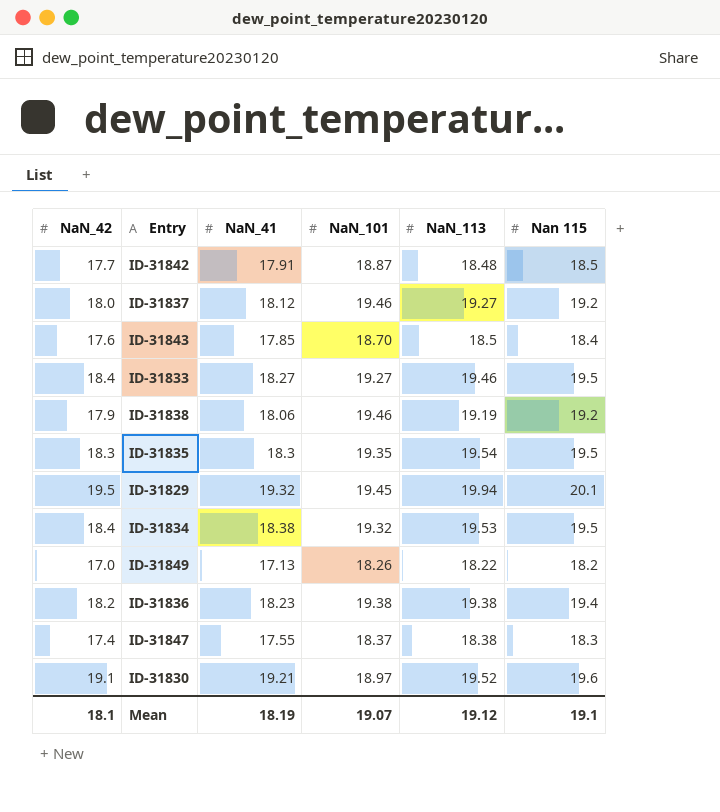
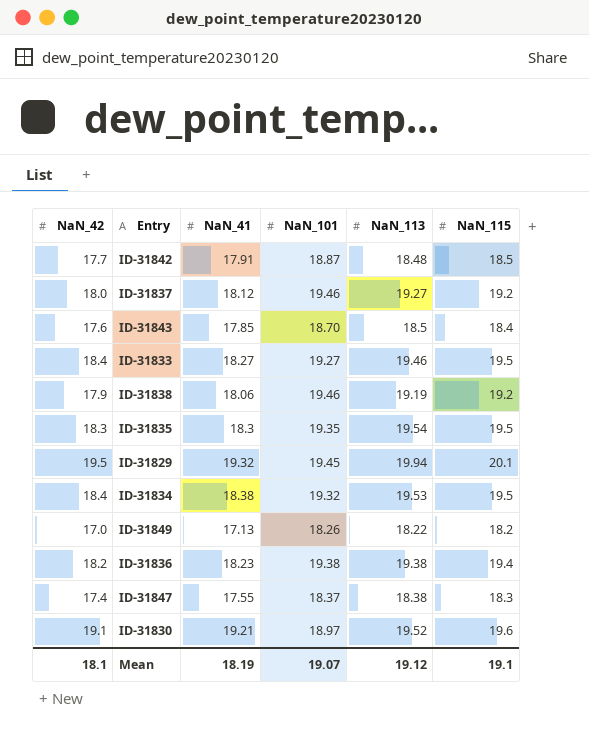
column name: Nan 115 -> NaN_115

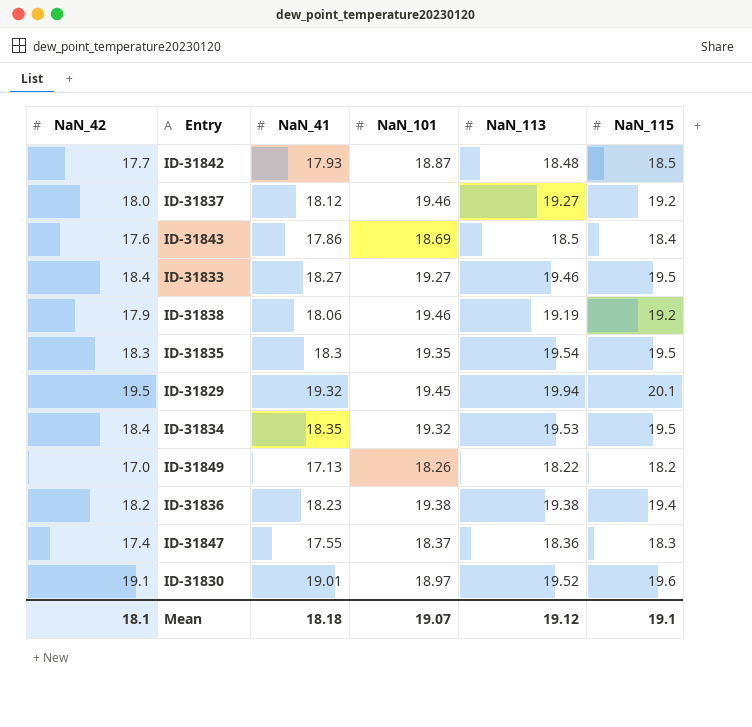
ID-31842 | NaN_41: 17.91 -> 17.93
ID-31843 | NaN_41: 17.85 -> 17.86
ID-31843 | NaN_101: 18.70 -> 18.69
ID-31834 | NaN_41: 18.38 -> 18.35
ID-31847 | NaN_113: 18.38 -> 18.36
ID-31830 | NaN_41: 19.21 -> 19.01
Mean | NaN_41: 18.19 -> 18.18

